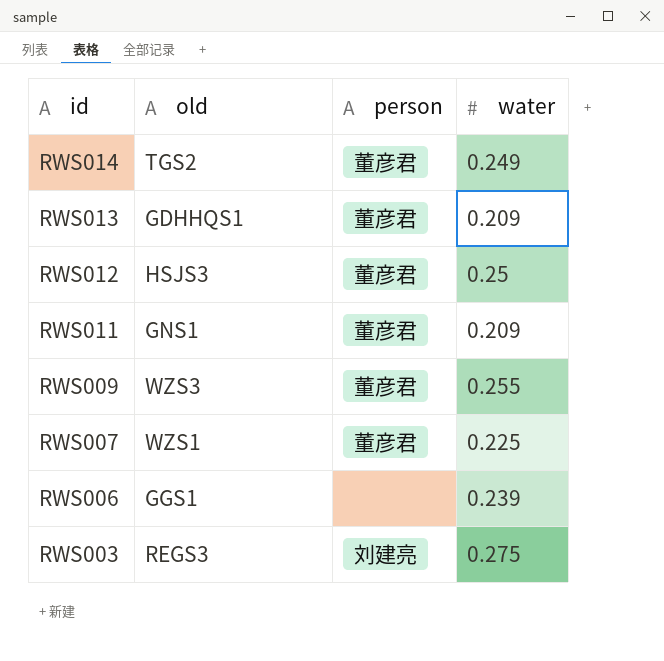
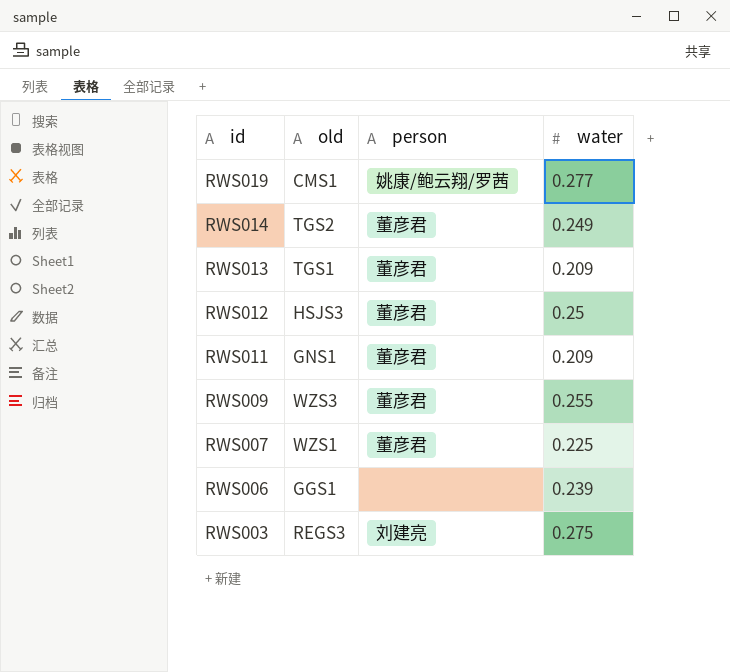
row RWS019: none -> CMS1 | 姚康/鲍云翔/罗茜 | 0.277
RWS013 | old: GDHHQS1 -> TGS1

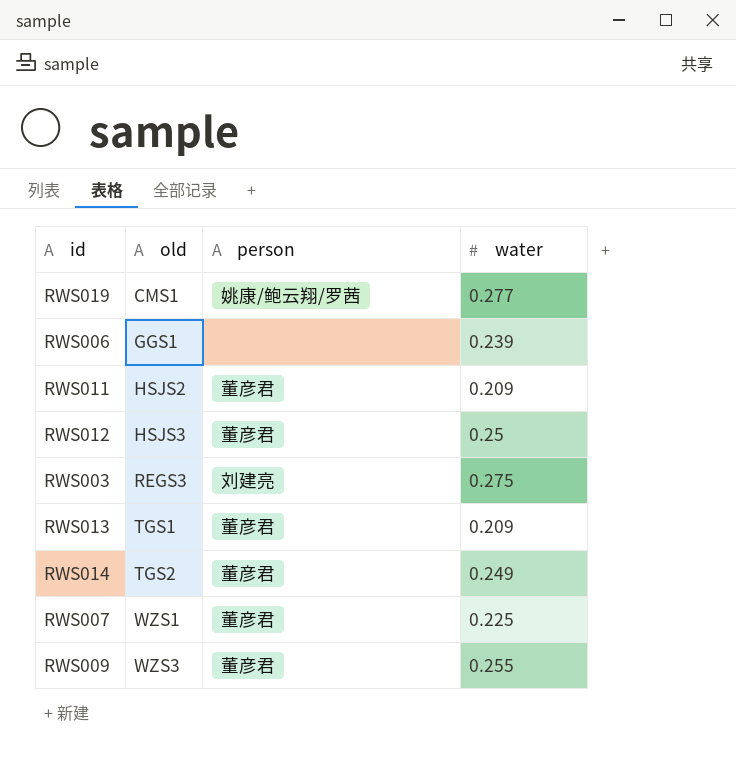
row order: id descending -> old ascending
RWS011 | old: GNS1 -> HSJS2

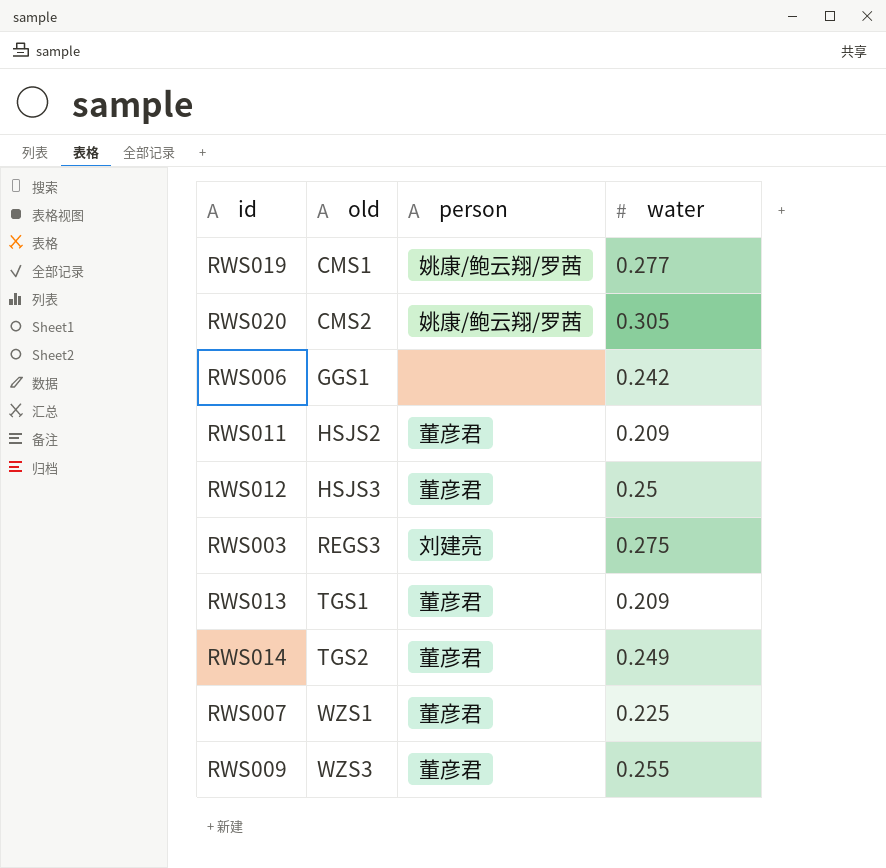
row RWS020: none -> CMS2 | 姚康/鲍云翔/罗茜 | 0.305
RWS006 | water: 0.239 -> 0.242

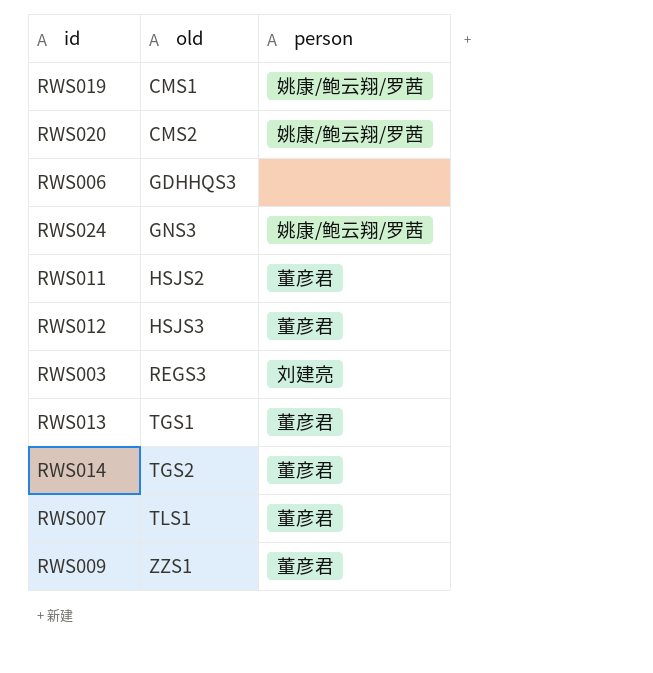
column water | position: 4 -> none
RWS006 | old: GGS1 -> GDHHQS3
row RWS024: none -> GNS3 | 姚康/鲍云翔/罗茜
RWS007 | old: WZS1 -> TLS1
RWS009 | old: WZS3 -> ZZS1

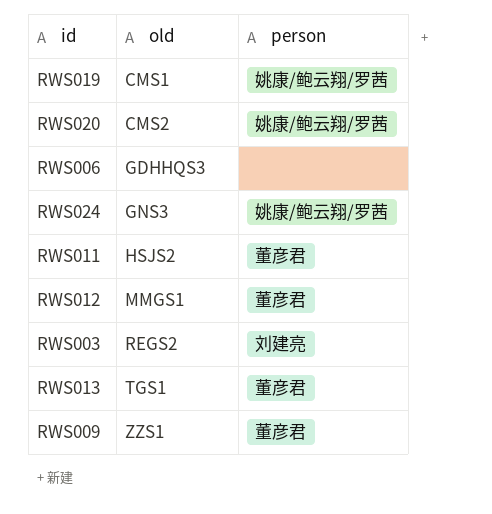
row RWS014: TGS2 | 董彦君 -> none
row RWS007: TLS1 | 董彦君 -> none
RWS012 | old: HSJS3 -> MMGS1
RWS003 | old: REGS3 -> REGS2

